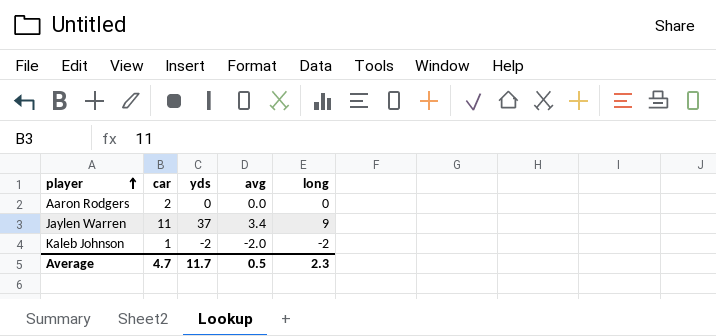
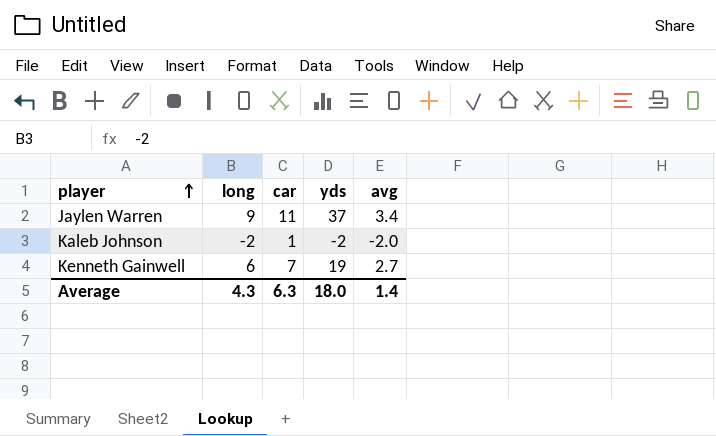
column long | position: 5 -> 2
row Aaron Rodgers: 2 | 0 | 0.0 | 0 -> none
row Kenneth Gainwell: none -> 6 | 7 | 19 | 2.7
Average | long: 2.3 -> 4.3
Average | car: 4.7 -> 6.3
Average | yds: 11.7 -> 18.0
Average | avg: 0.5 -> 1.4

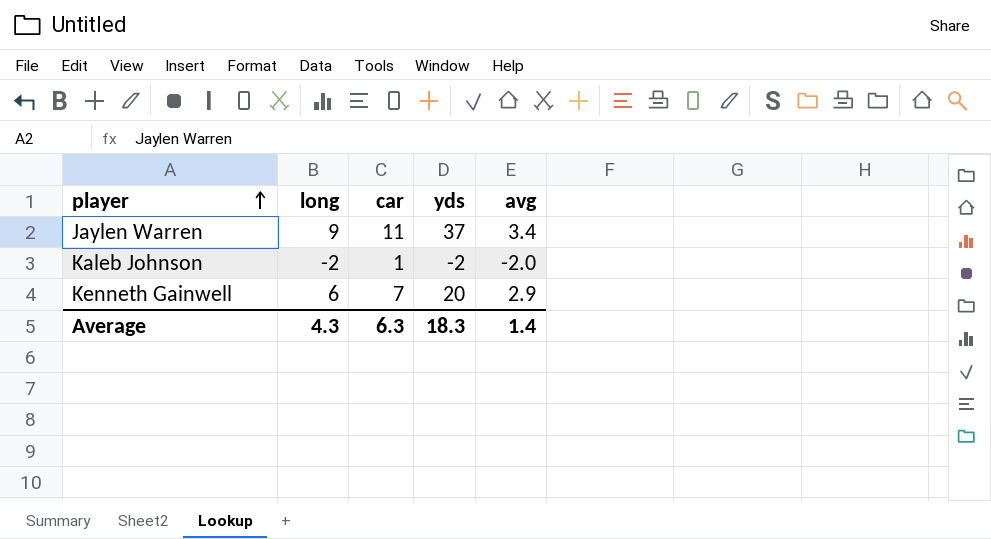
Kenneth Gainwell | yds: 19 -> 20
Kenneth Gainwell | avg: 2.7 -> 2.9
Average | yds: 18.0 -> 18.3

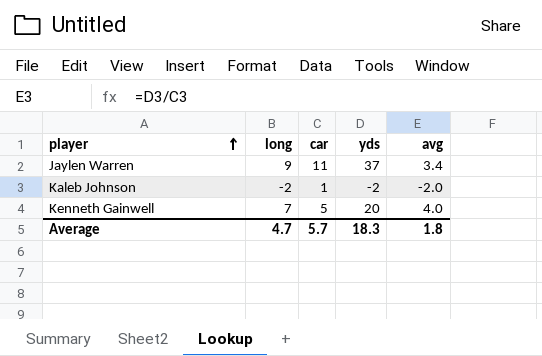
Kenneth Gainwell | long: 6 -> 7
Kenneth Gainwell | car: 7 -> 5
Kenneth Gainwell | avg: 2.9 -> 4.0
Average | long: 4.3 -> 4.7
Average | car: 6.3 -> 5.7
Average | avg: 1.4 -> 1.8

